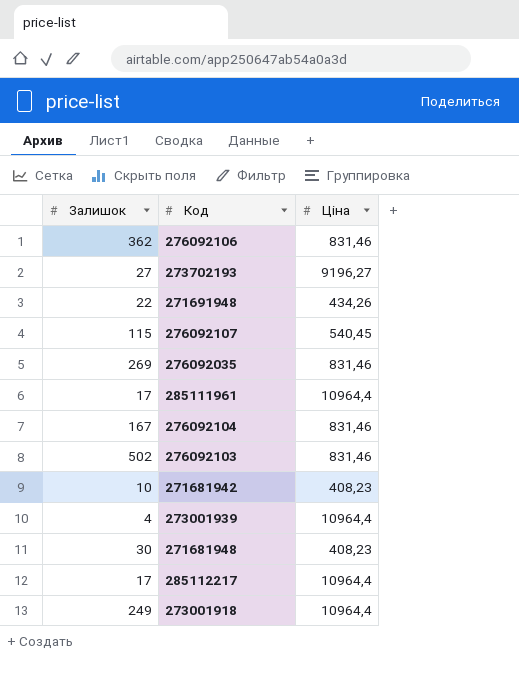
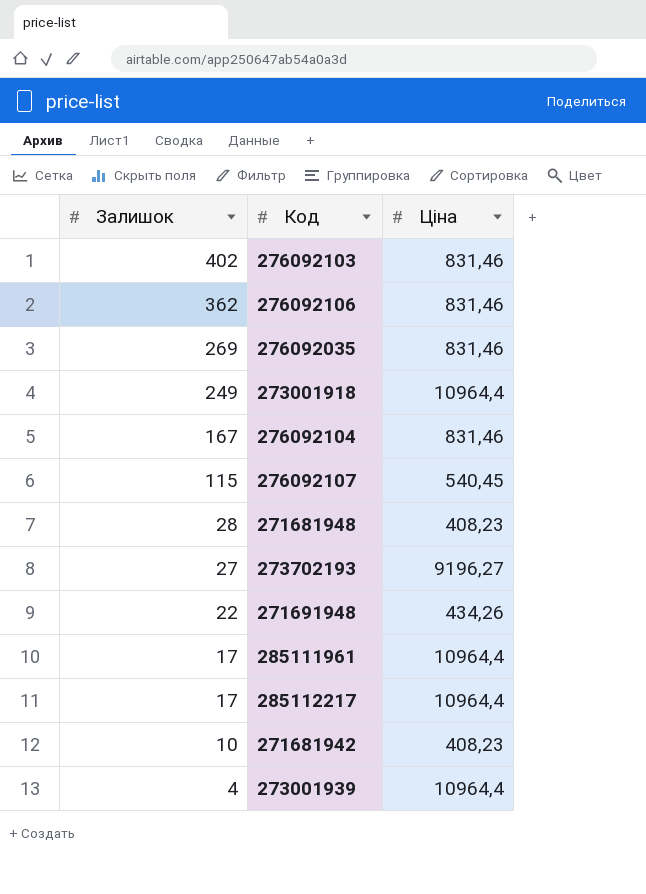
row order: none -> Залишок descending
276092103 | Залишок: 502 -> 402
271681948 | Залишок: 30 -> 28

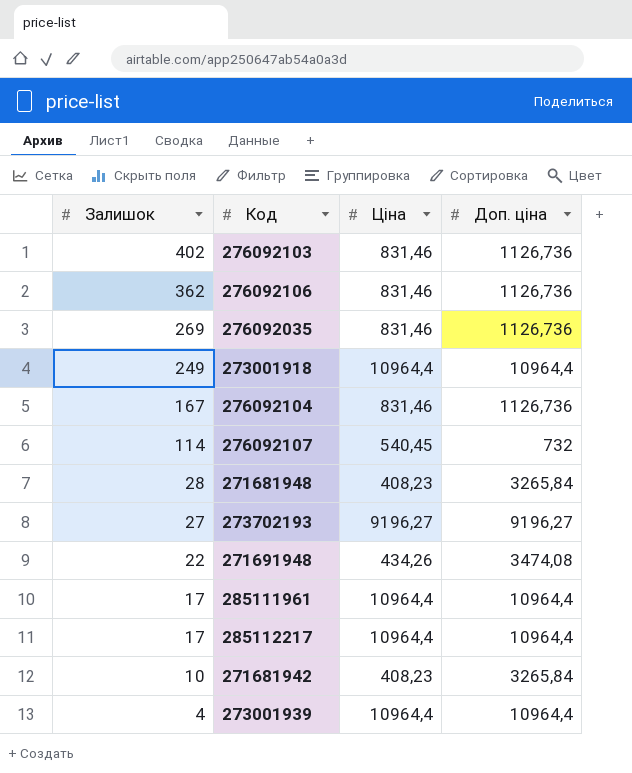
column Доп. ціна | position: none -> 4
276092107 | Залишок: 115 -> 114

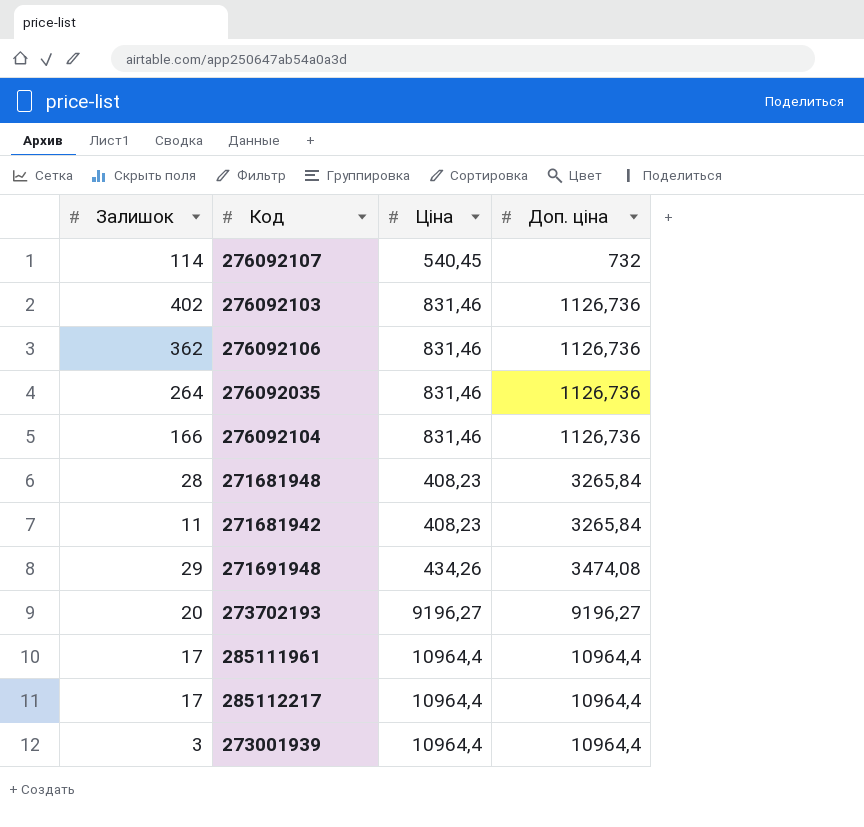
row order: Залишок descending -> Доп. ціна ascending
row 273001918: 249 | 10964,4 | 10964,4 -> none
276092035 | Залишок: 269 -> 264
276092104 | Залишок: 167 -> 166
271681942 | Залишок: 10 -> 11
271691948 | Залишок: 22 -> 29
273702193 | Залишок: 27 -> 20
273001939 | Залишок: 4 -> 3

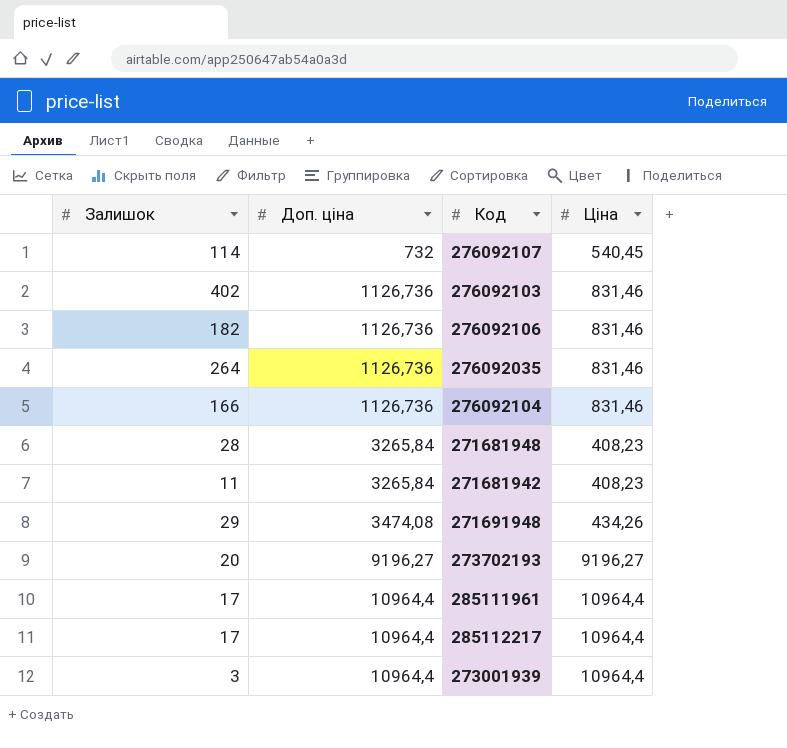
column Доп. ціна | position: 4 -> 2
276092106 | Залишок: 362 -> 182

